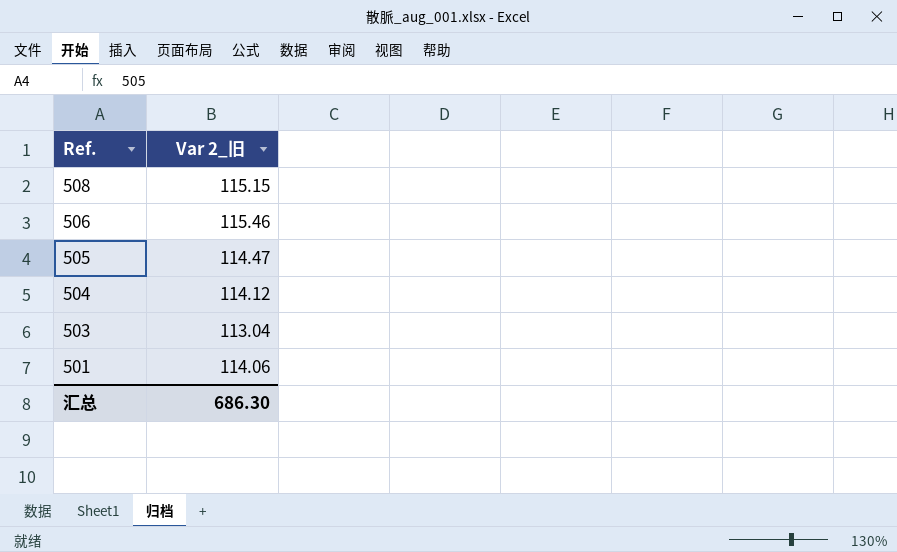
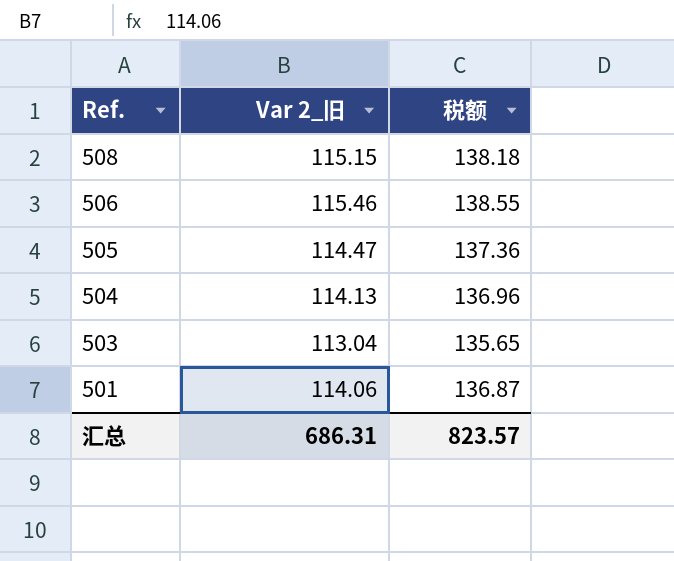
column 税额 | formula: none -> [Var 2_旧] * 1.2
504 | Var 2_旧: 114.12 -> 114.13
汇总 | Var 2_旧: 686.30 -> 686.31

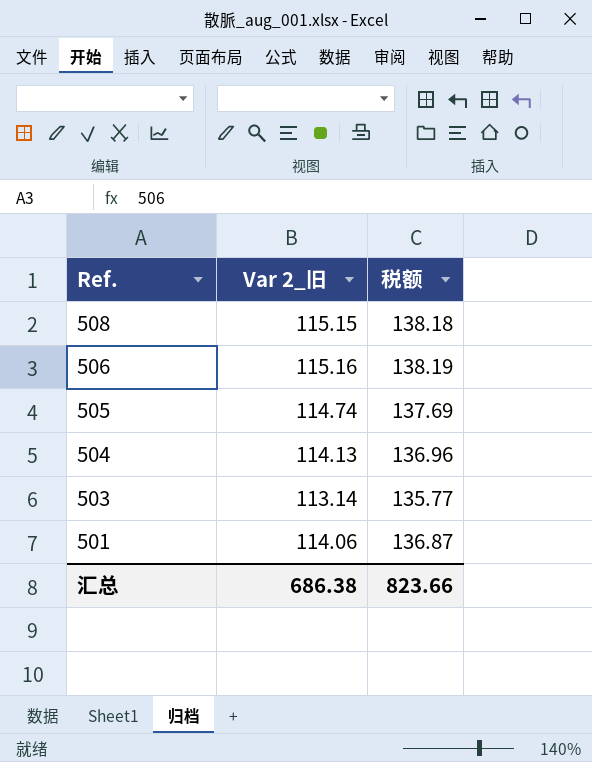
506 | Var 2_旧: 115.46 -> 115.16
506 | 税额: 138.55 -> 138.19
505 | Var 2_旧: 114.47 -> 114.74
505 | 税额: 137.36 -> 137.69
503 | Var 2_旧: 113.04 -> 113.14
503 | 税额: 135.65 -> 135.77
汇总 | Var 2_旧: 686.31 -> 686.38
汇总 | 税额: 823.57 -> 823.66

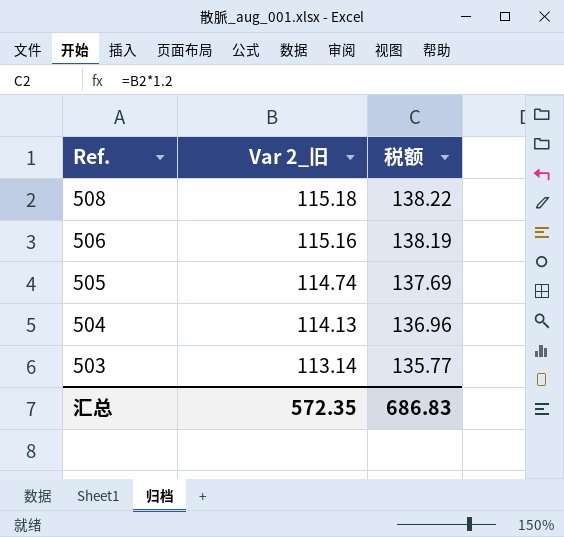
row 501: 114.06 | 136.87 -> none
508 | Var 2_旧: 115.15 -> 115.18
508 | 税额: 138.18 -> 138.22
汇总 | Var 2_旧: 686.38 -> 572.35
汇总 | 税额: 823.66 -> 686.83

